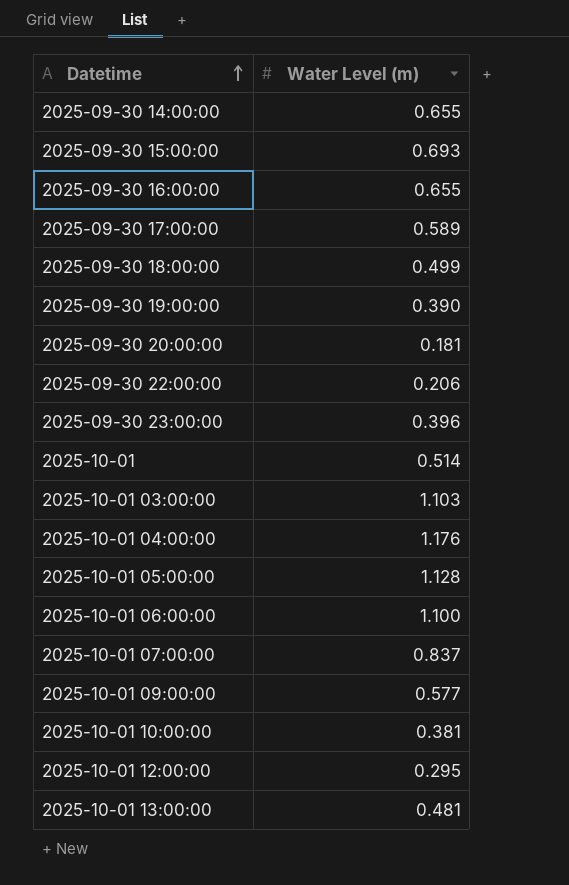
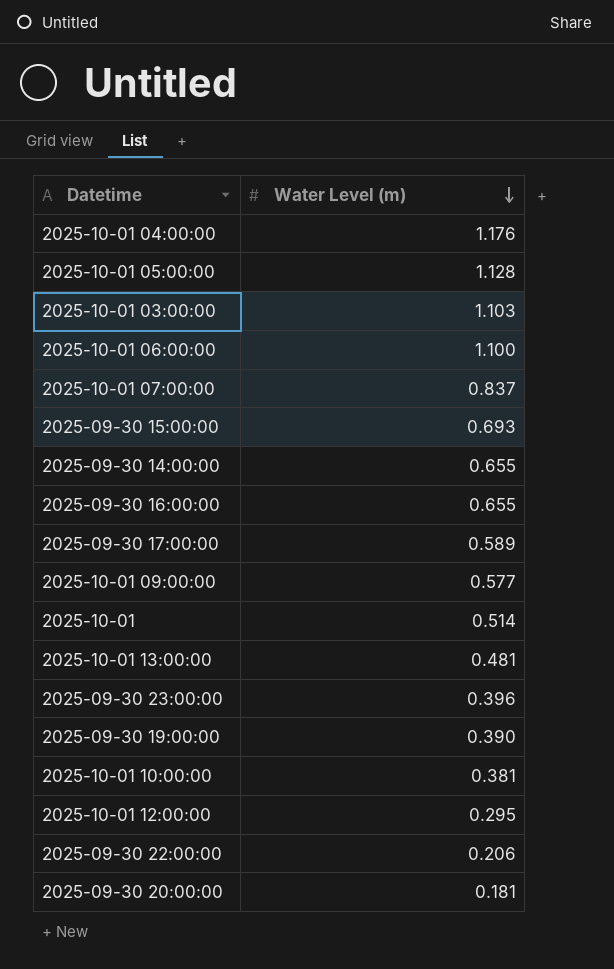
row order: Datetime ascending -> Water Level (m) descending
row 2025-09-30 18:00:00: 0.499 -> none

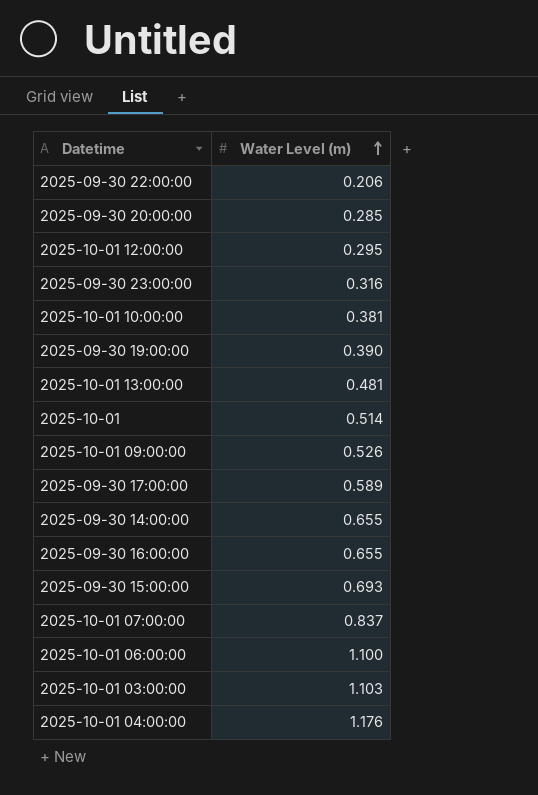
row order: Water Level (m) descending -> Water Level (m) ascending
row 2025-10-01 05:00:00: 1.128 -> none
2025-09-30 20:00:00 | Water Level (m): 0.181 -> 0.285
2025-09-30 23:00:00 | Water Level (m): 0.396 -> 0.316
2025-10-01 09:00:00 | Water Level (m): 0.577 -> 0.526

